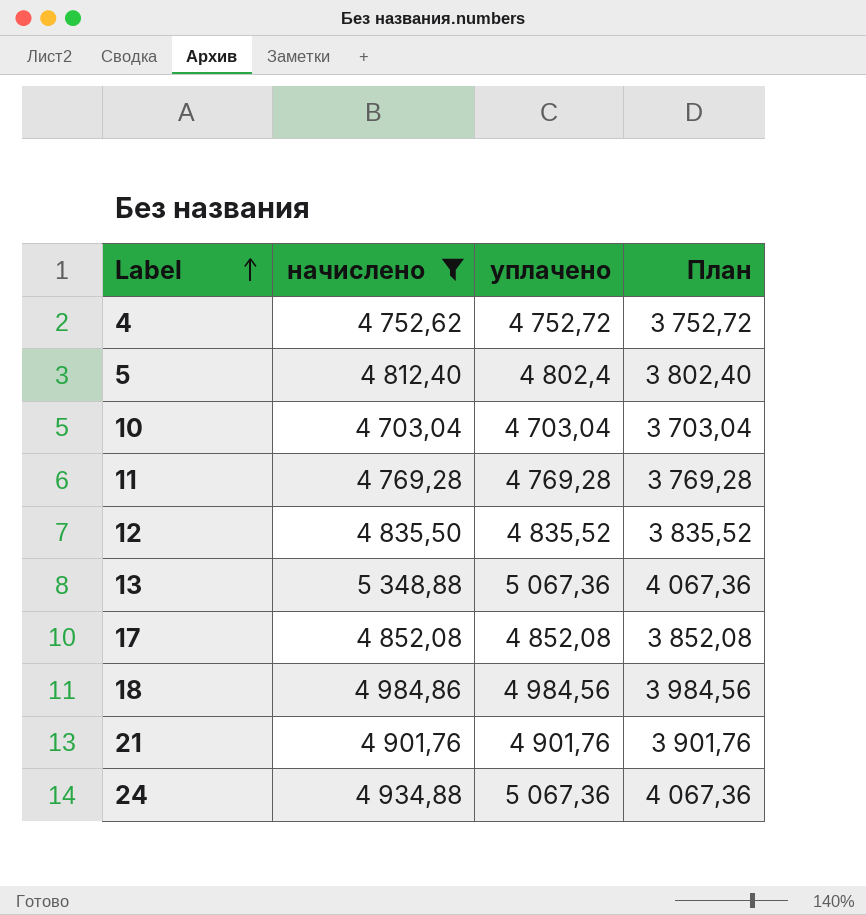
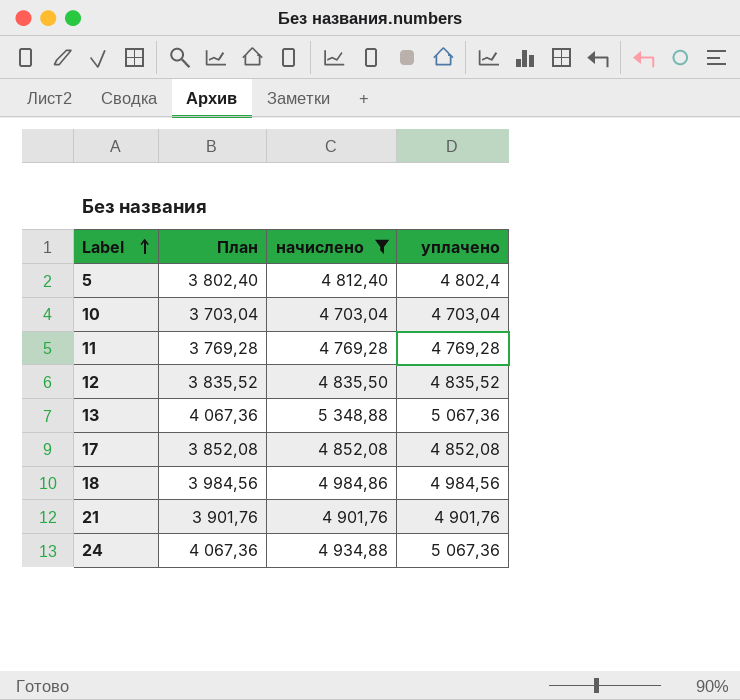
column План | position: 4 -> 2
row 4: 4 752,62 | 4 752,72 | 3 752,72 -> none

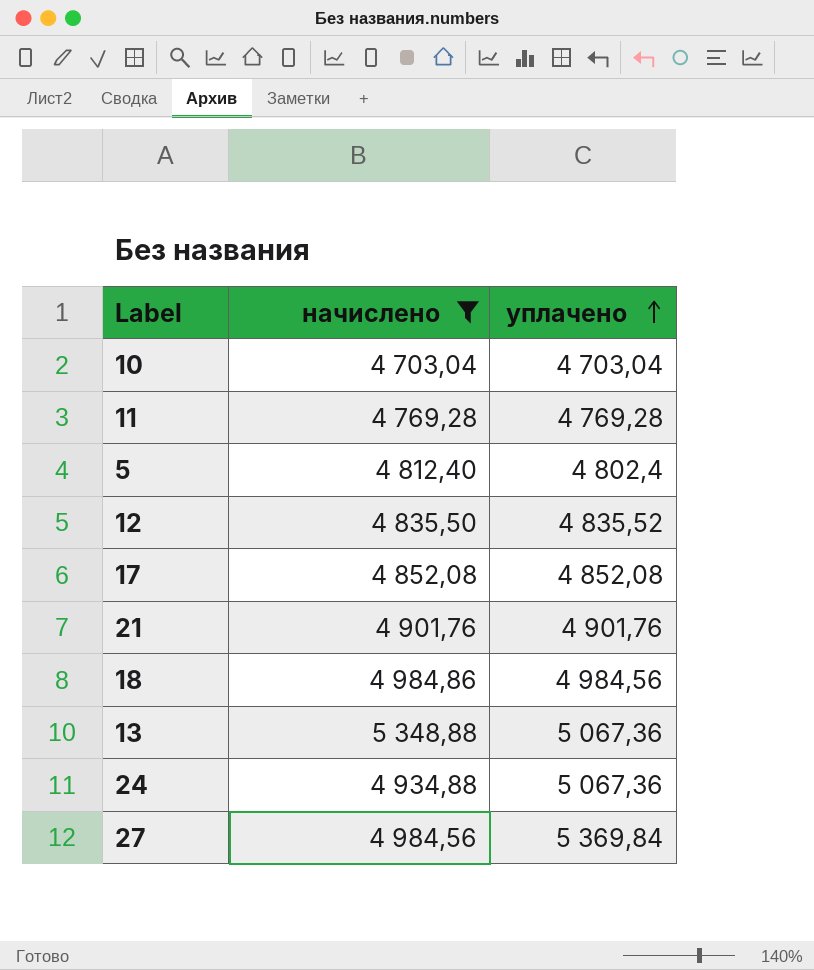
row order: Label ascending -> уплачено ascending
column План | formula: [уплачено] - 1000 -> none
row 27: none -> 4 984,56 | 5 369,84

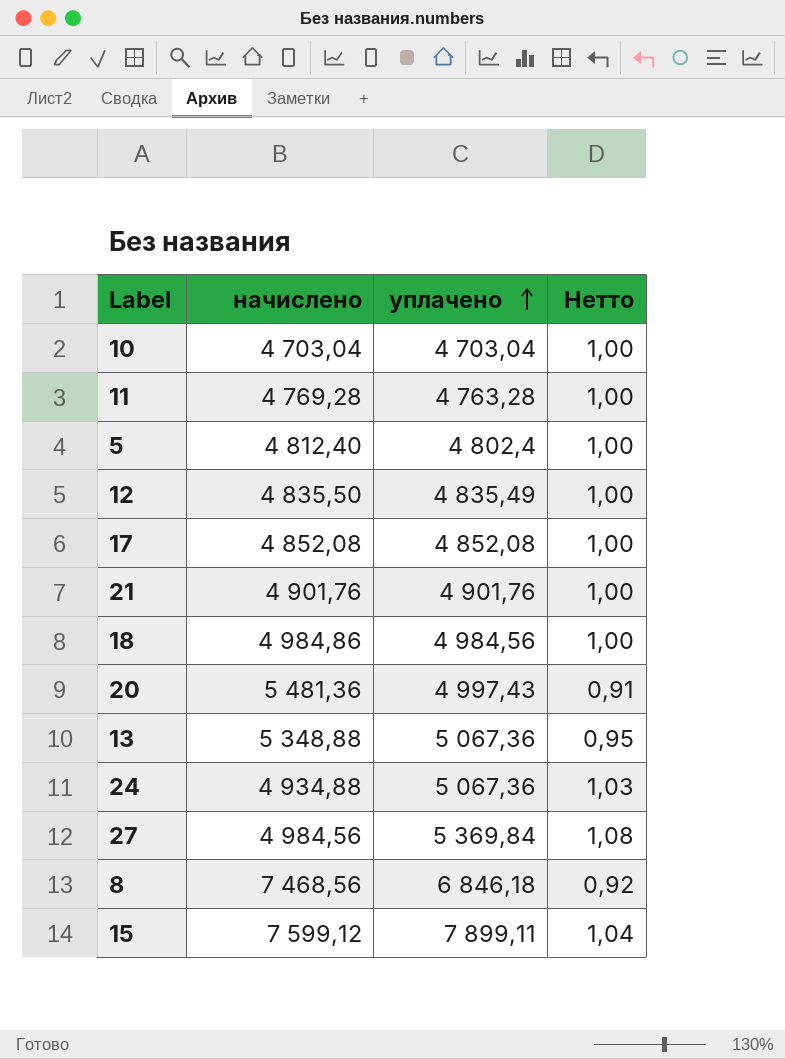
filter: начислено <= 5 348,88 -> none
column Нетто | formula: none -> [уплачено] / [начислено]
11 | уплачено: 4 769,28 -> 4 763,28
12 | уплачено: 4 835,52 -> 4 835,49

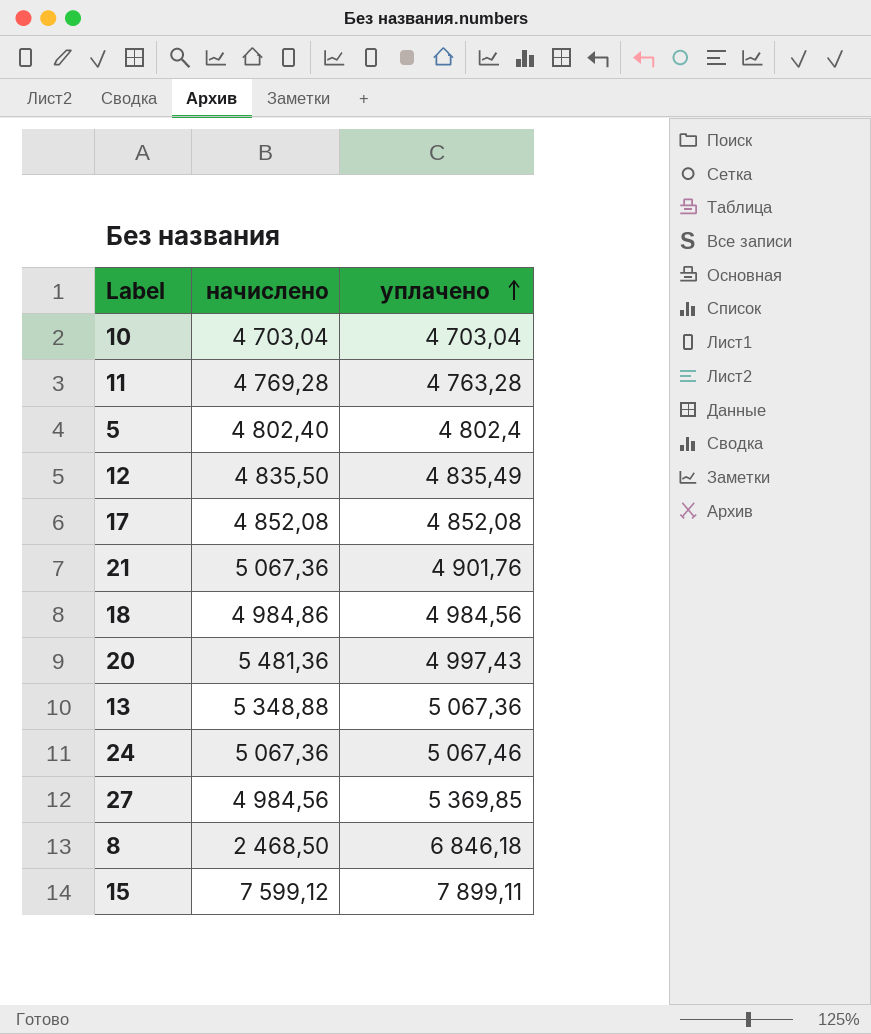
column Нетто | formula: [уплачено] / [начислено] -> none
5 | начислено: 4 812,40 -> 4 802,40
21 | начислено: 4 901,76 -> 5 067,36
24 | начислено: 4 934,88 -> 5 067,36
24 | уплачено: 5 067,36 -> 5 067,46
27 | уплачено: 5 369,84 -> 5 369,85
8 | начислено: 7 468,56 -> 2 468,50

